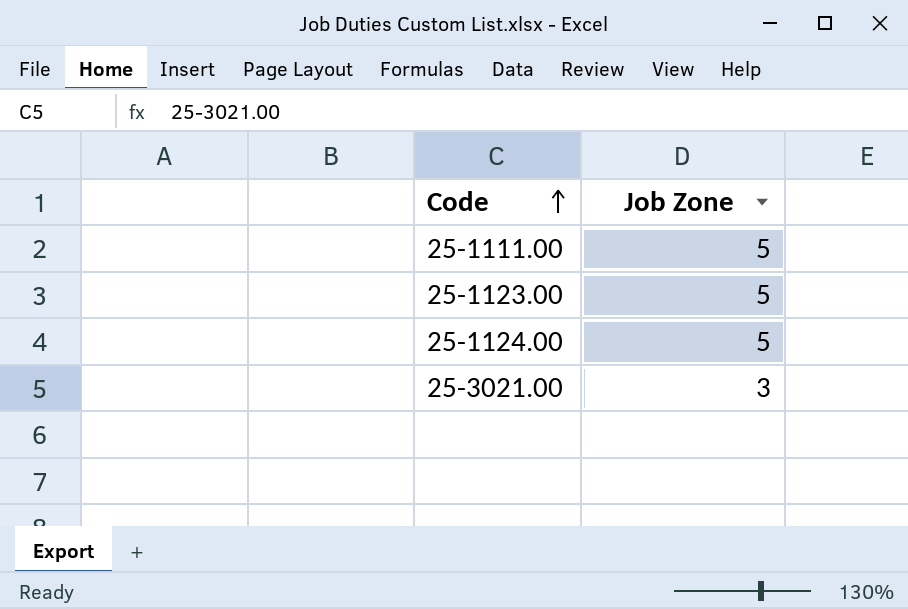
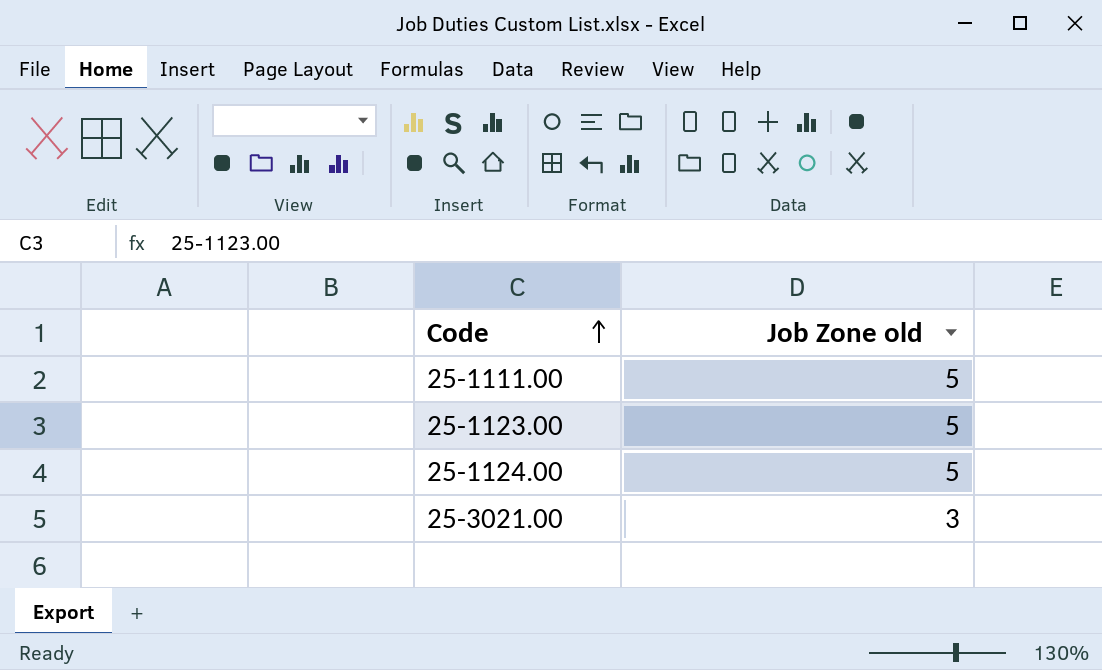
column name: Job Zone -> Job Zone old

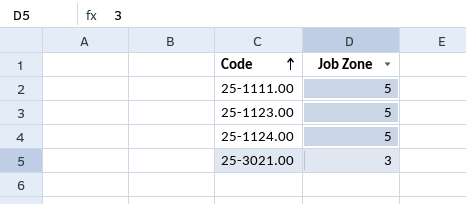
column name: Job Zone old -> Job Zone

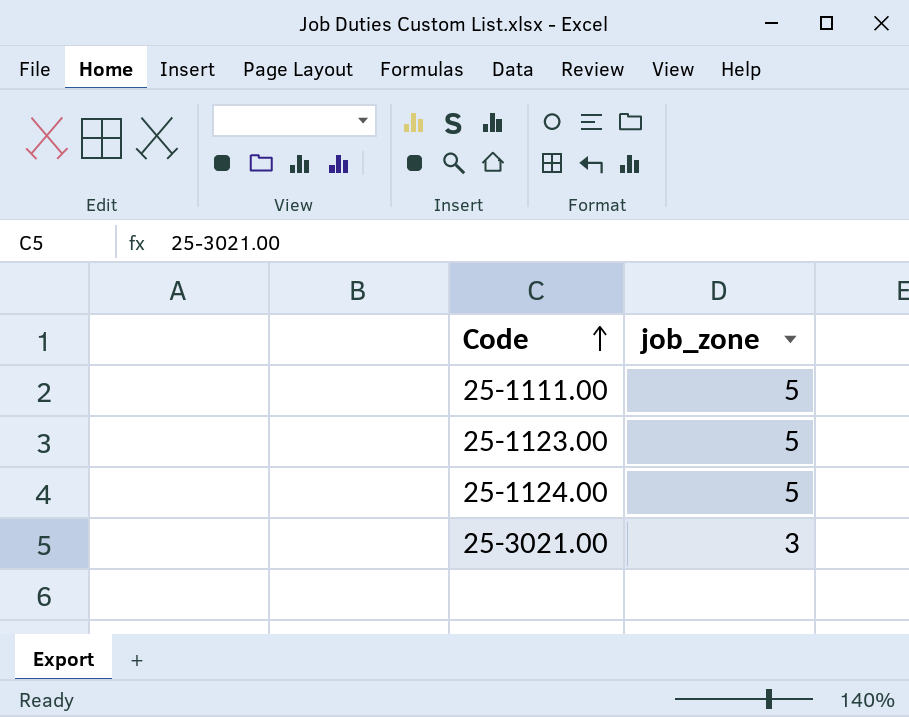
column name: Job Zone -> job_zone

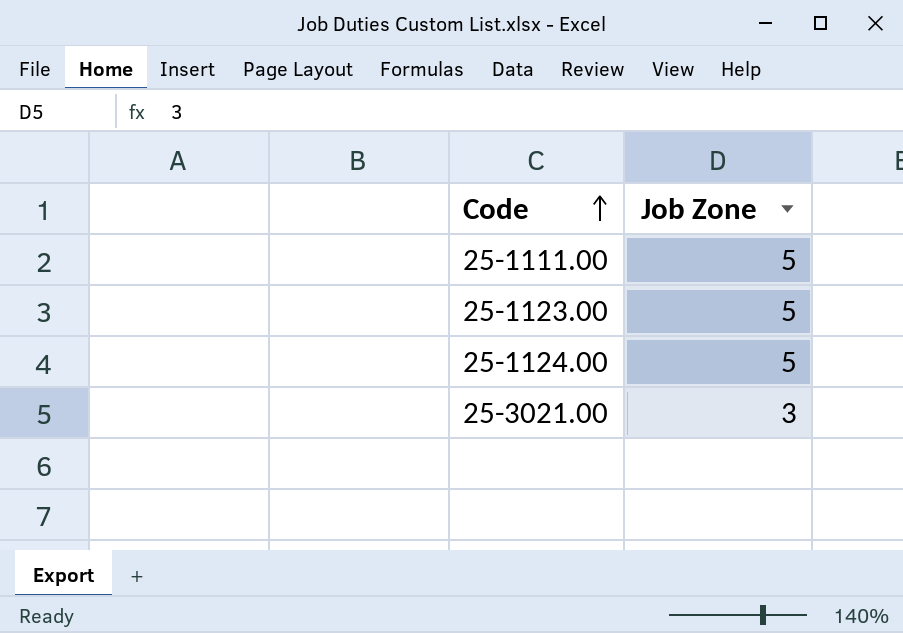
column name: job_zone -> Job Zone

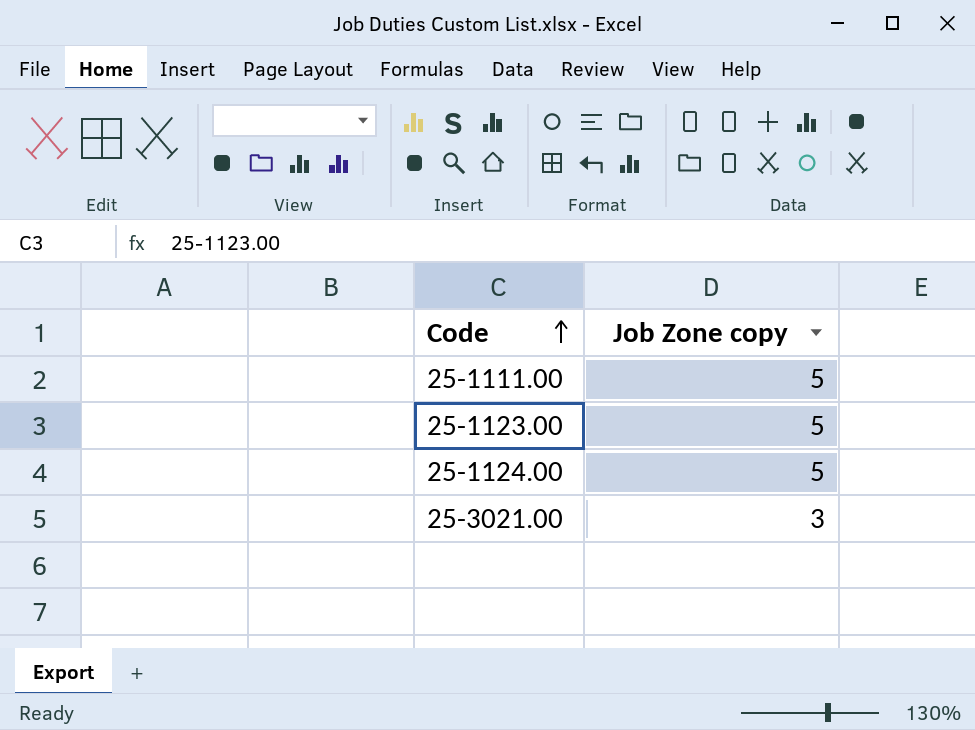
column name: Job Zone -> Job Zone copy

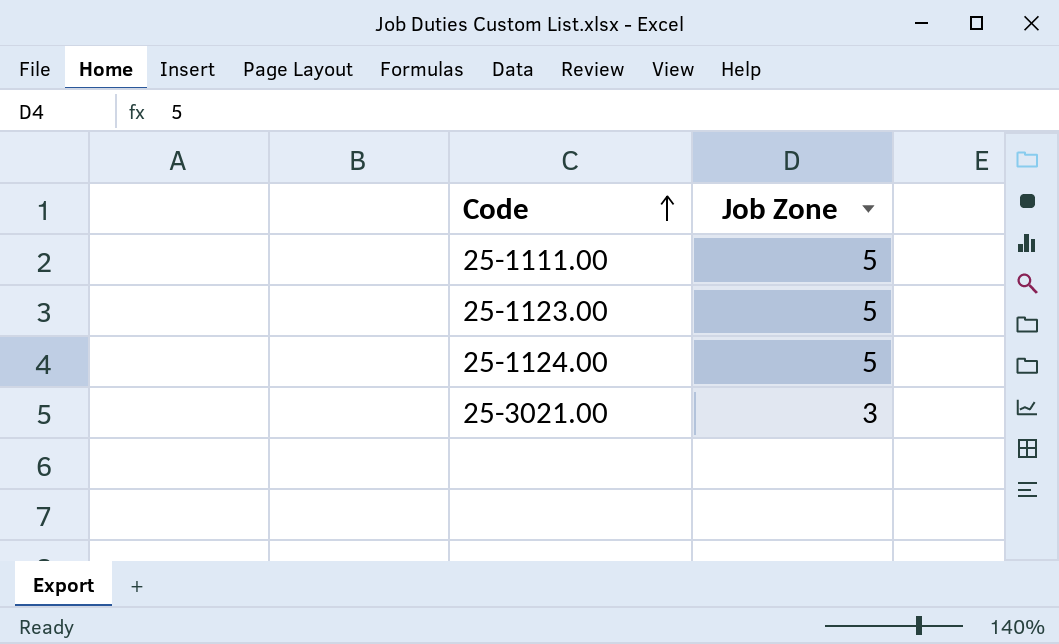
column name: Job Zone copy -> Job Zone

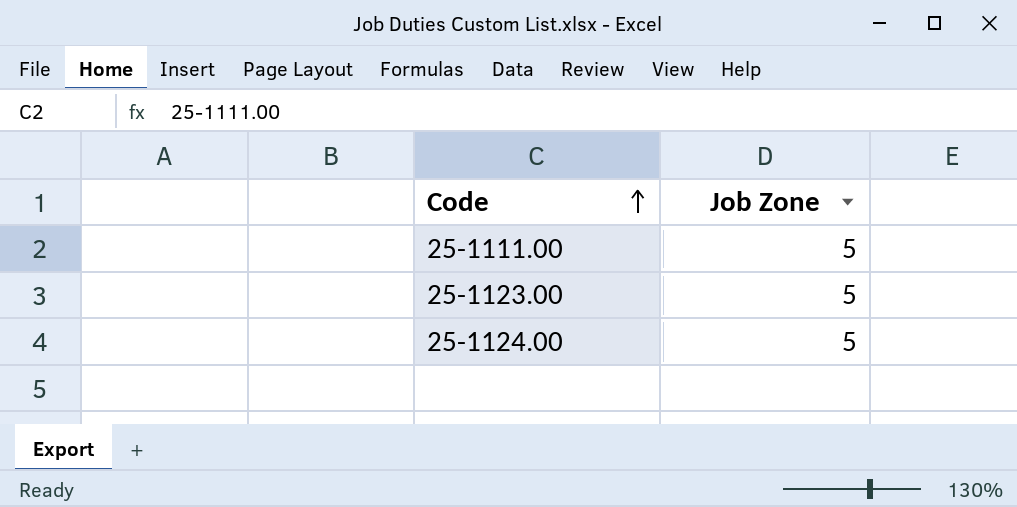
row 25-3021.00: 3 -> none

